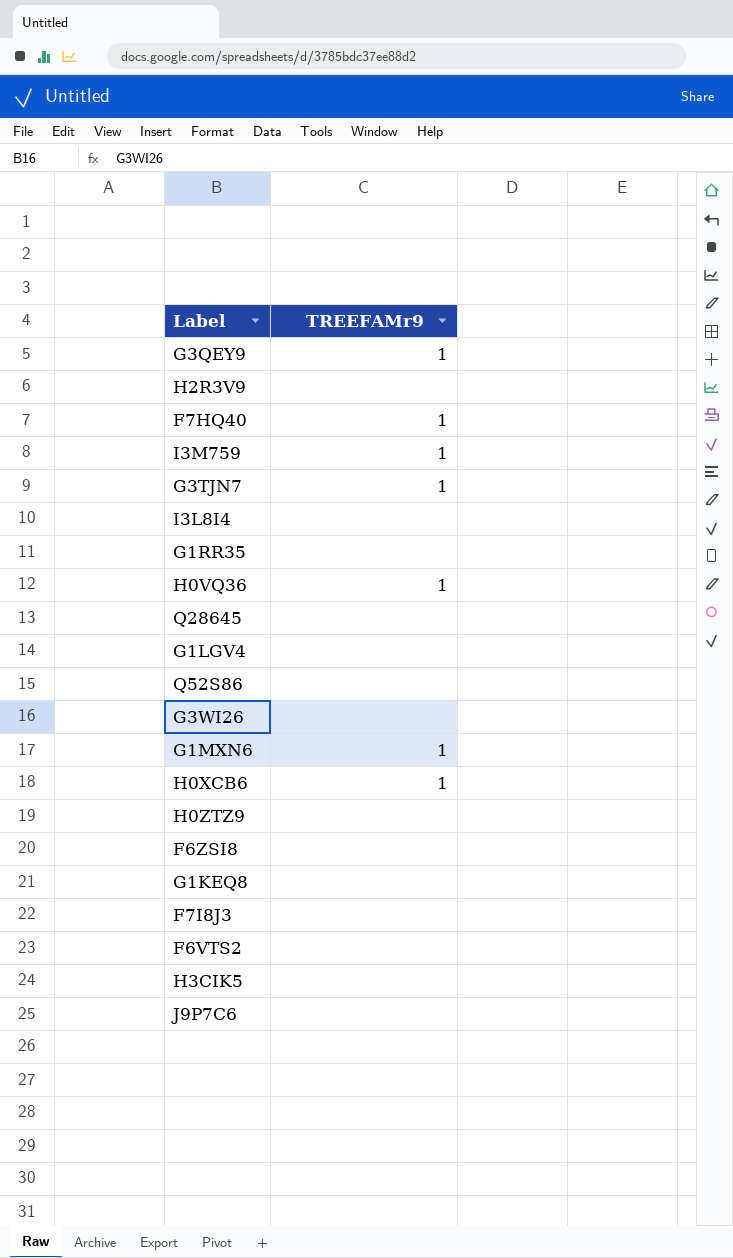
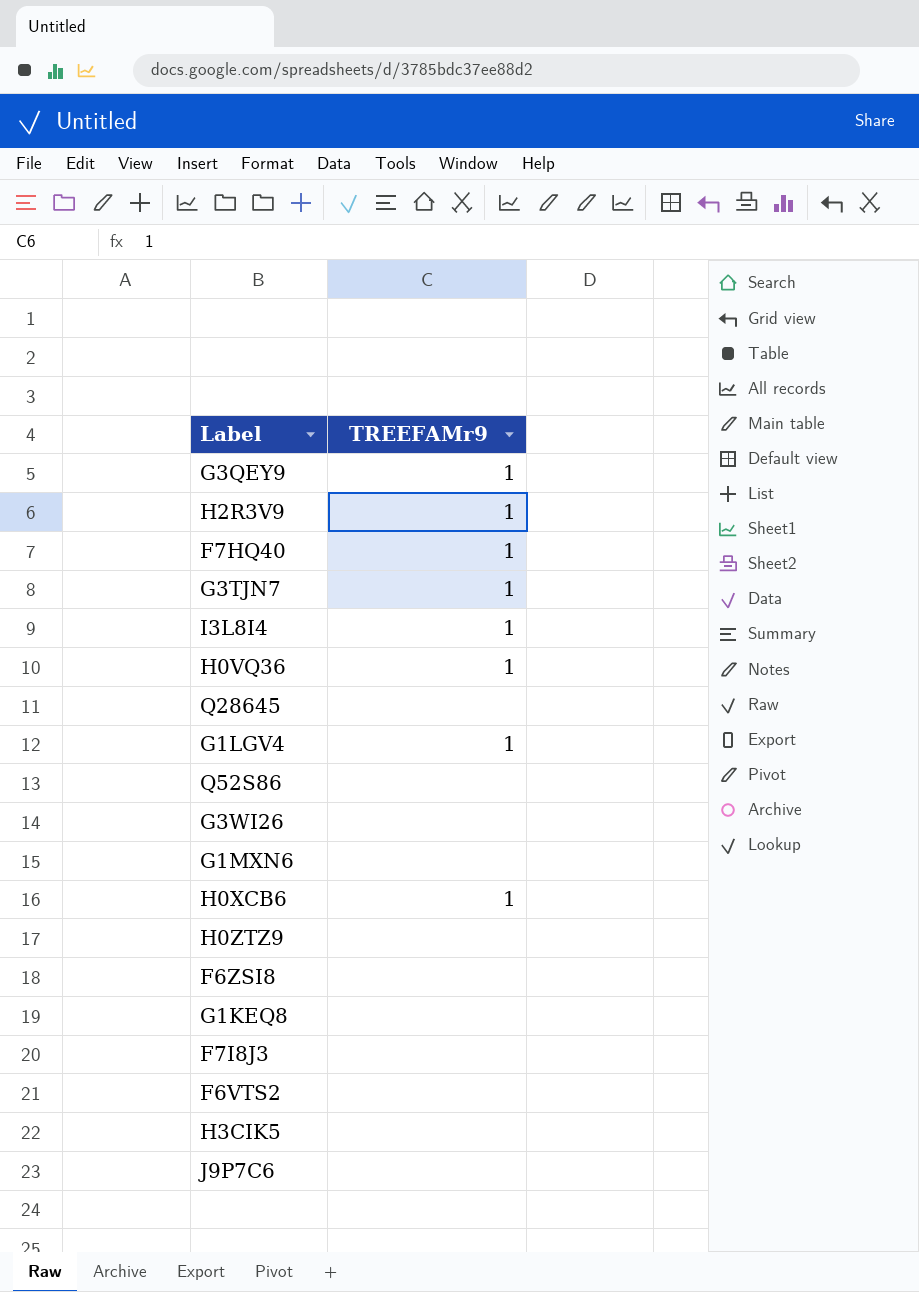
row I3M759: 1 -> none
row G1RR35: none -> none
H2R3V9 | TREEFAMr9: none -> 1
I3L8I4 | TREEFAMr9: none -> 1
G1LGV4 | TREEFAMr9: none -> 1
G1MXN6 | TREEFAMr9: 1 -> none

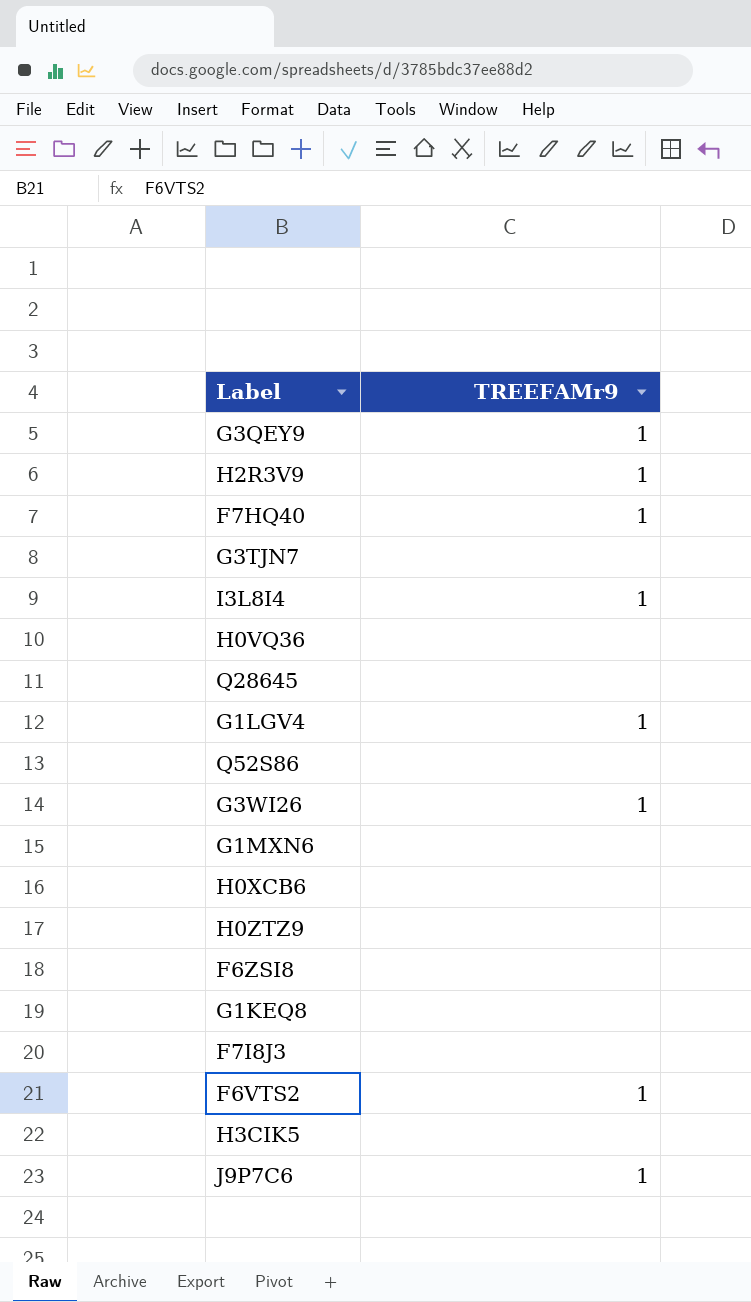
G3TJN7 | TREEFAMr9: 1 -> none
H0VQ36 | TREEFAMr9: 1 -> none
G3WI26 | TREEFAMr9: none -> 1
H0XCB6 | TREEFAMr9: 1 -> none
F6VTS2 | TREEFAMr9: none -> 1
J9P7C6 | TREEFAMr9: none -> 1

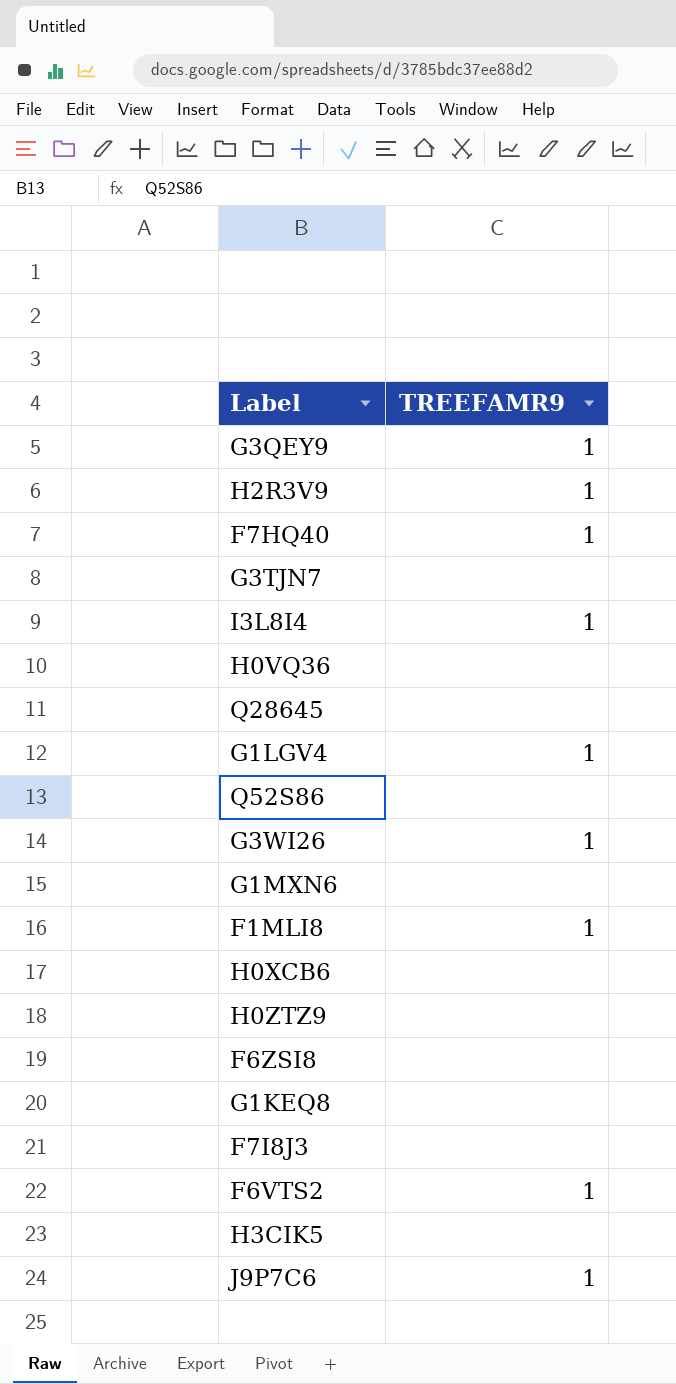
column name: TREEFAMr9 -> TREEFAMR9
row F1MLI8: none -> 1

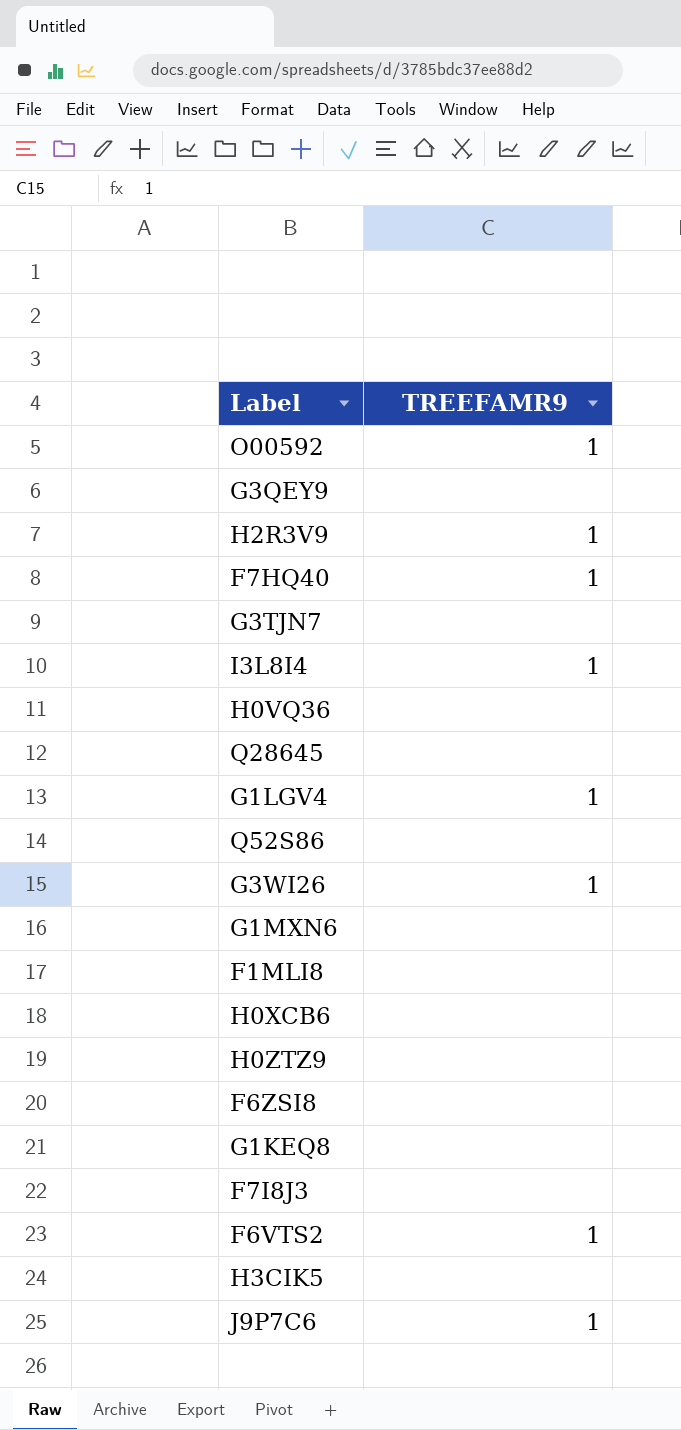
row O00592: none -> 1
G3QEY9 | TREEFAMR9: 1 -> none
F1MLI8 | TREEFAMR9: 1 -> none

